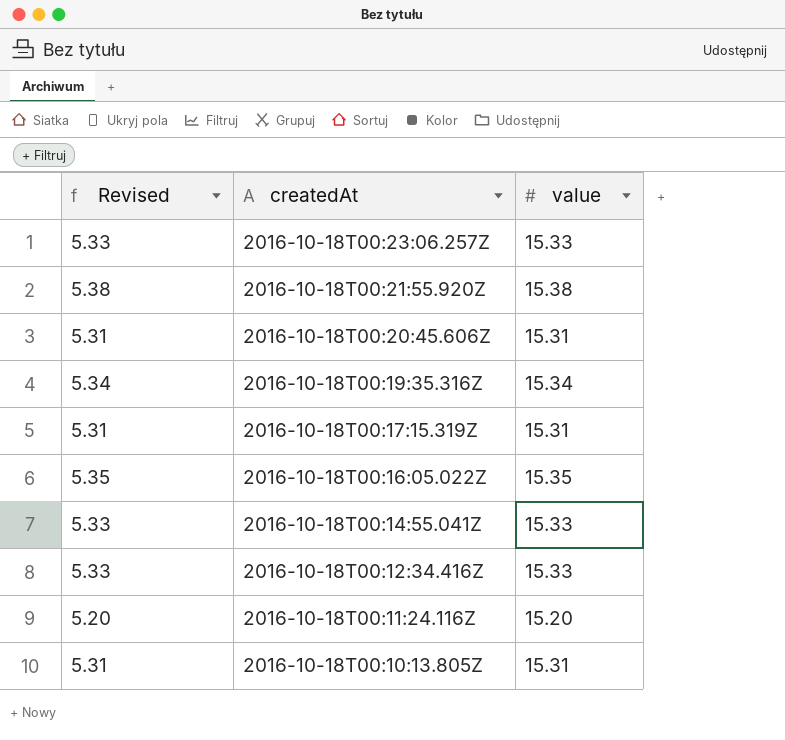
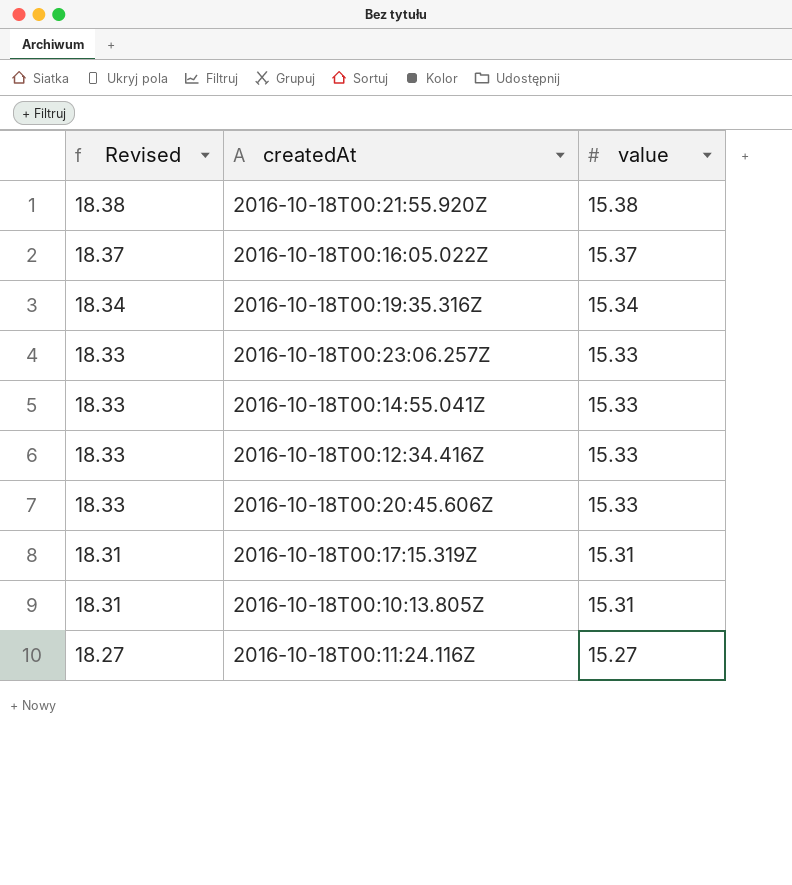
row order: createdAt descending -> Revised descending
column Revised | formula: [value] - 10 -> [value] + 3
2016-10-18T00:16:05.022Z | value: 15.35 -> 15.37
2016-10-18T00:20:45.606Z | value: 15.31 -> 15.33
2016-10-18T00:11:24.116Z | value: 15.20 -> 15.27

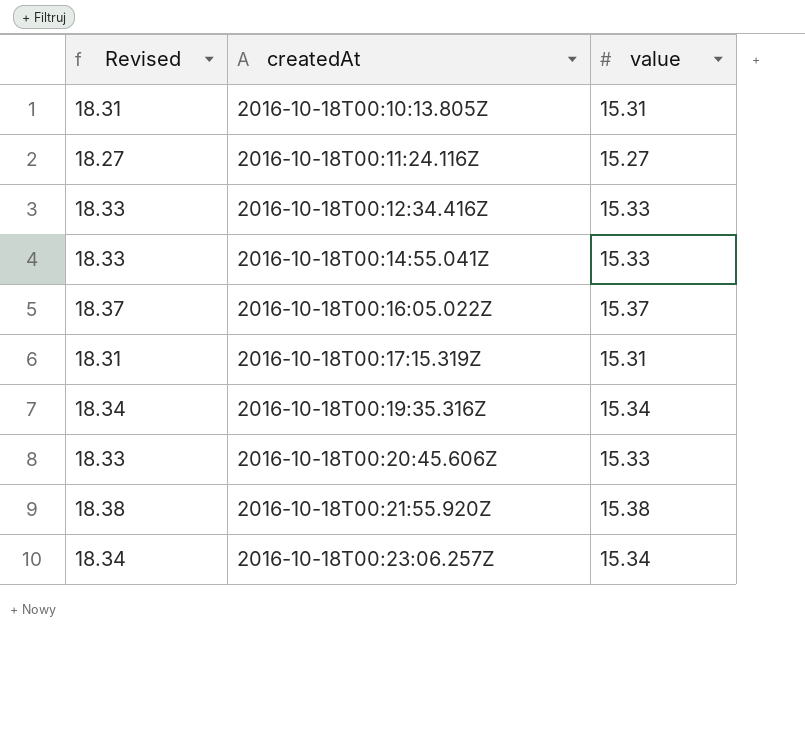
row order: Revised descending -> createdAt ascending
2016-10-18T00:23:06.257Z | Revised: 18.33 -> 18.34
2016-10-18T00:23:06.257Z | value: 15.33 -> 15.34

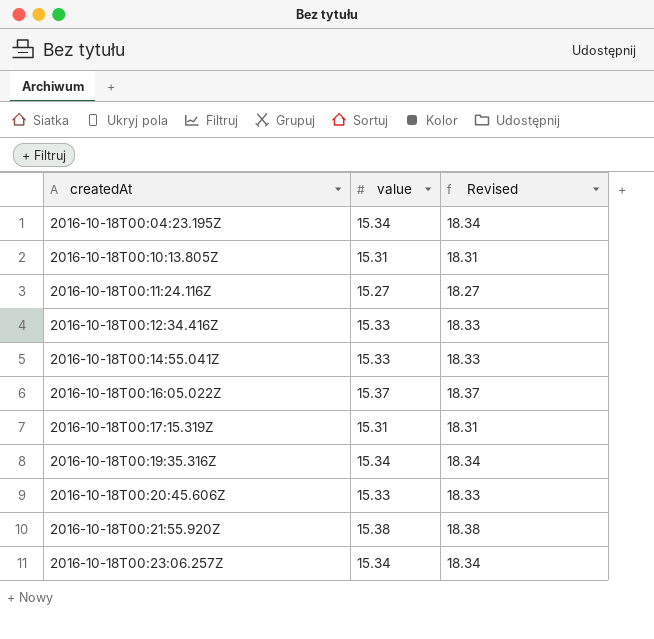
column Revised | position: 1 -> 3
row 2016-10-18T00:04:23.195Z: none -> 15.34 | 18.34

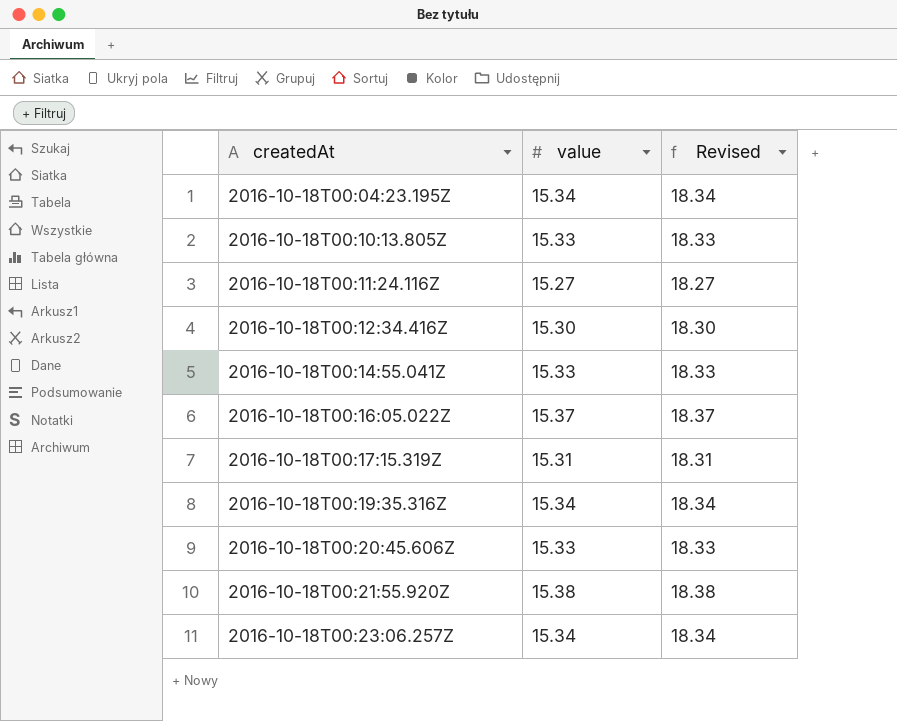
2016-10-18T00:10:13.805Z | value: 15.31 -> 15.33
2016-10-18T00:10:13.805Z | Revised: 18.31 -> 18.33
2016-10-18T00:12:34.416Z | value: 15.33 -> 15.30
2016-10-18T00:12:34.416Z | Revised: 18.33 -> 18.30

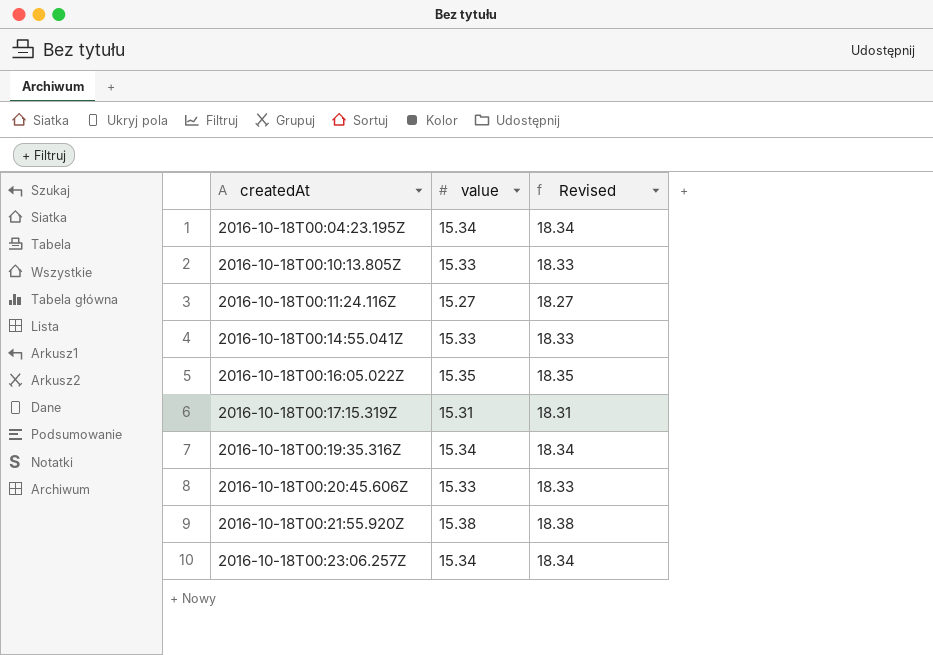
row 2016-10-18T00:12:34.416Z: 15.30 | 18.30 -> none
2016-10-18T00:16:05.022Z | value: 15.37 -> 15.35
2016-10-18T00:16:05.022Z | Revised: 18.37 -> 18.35

